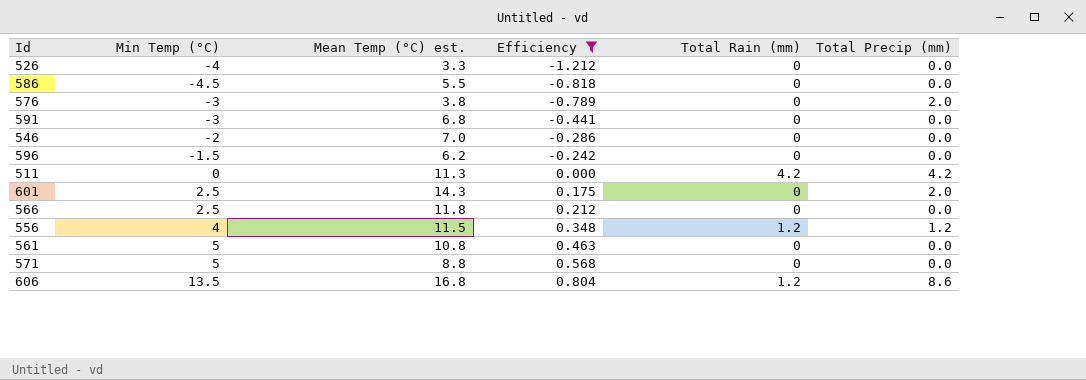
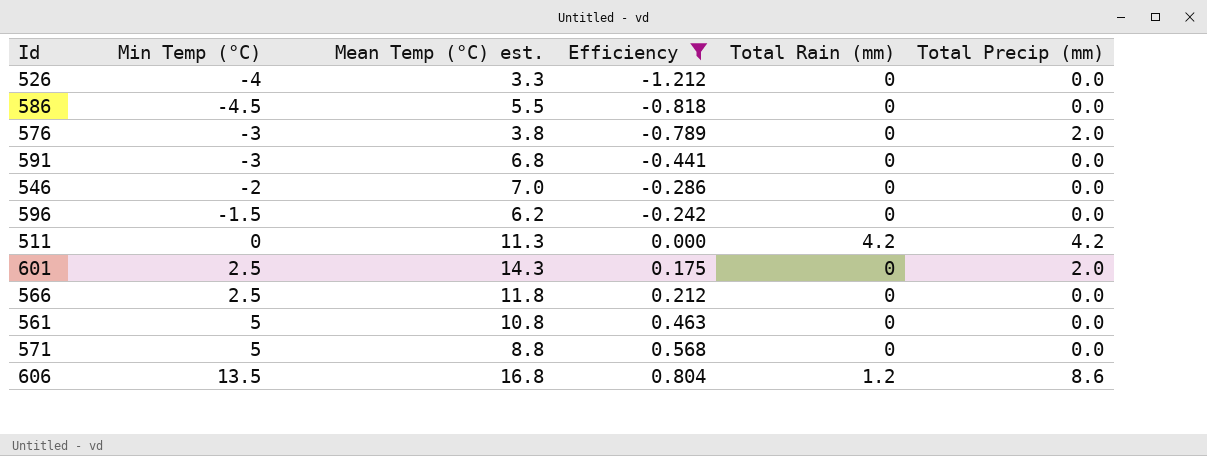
row 556: 4 | 11.5 | 0.348 | 1.2 | 1.2 -> none

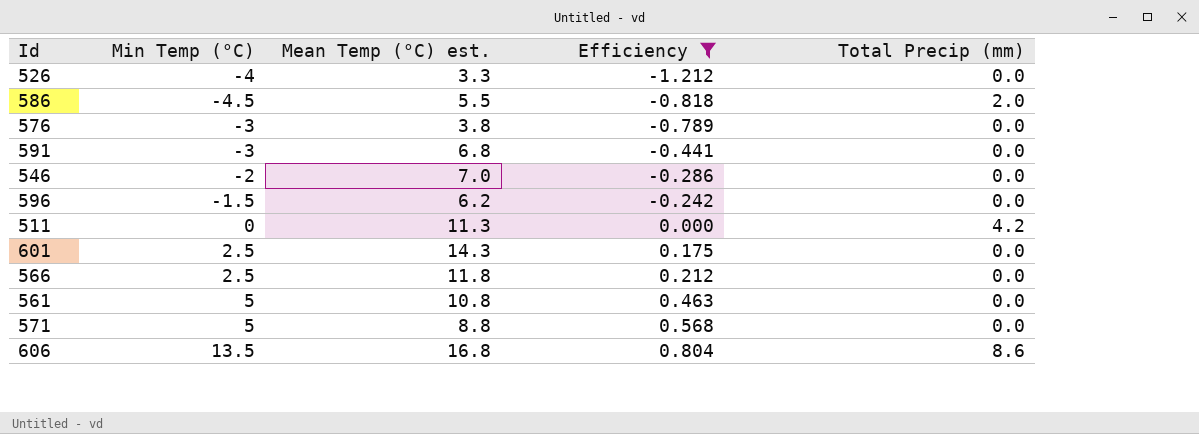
column Total Rain (mm) | position: 5 -> none
586 | Total Precip (mm): 0.0 -> 2.0
576 | Total Precip (mm): 2.0 -> 0.0
601 | Total Precip (mm): 2.0 -> 0.0

